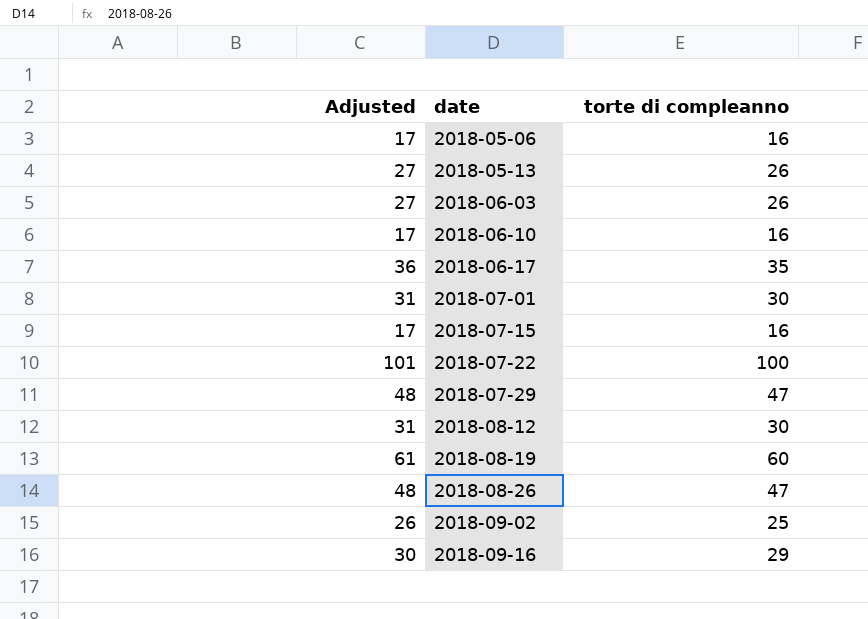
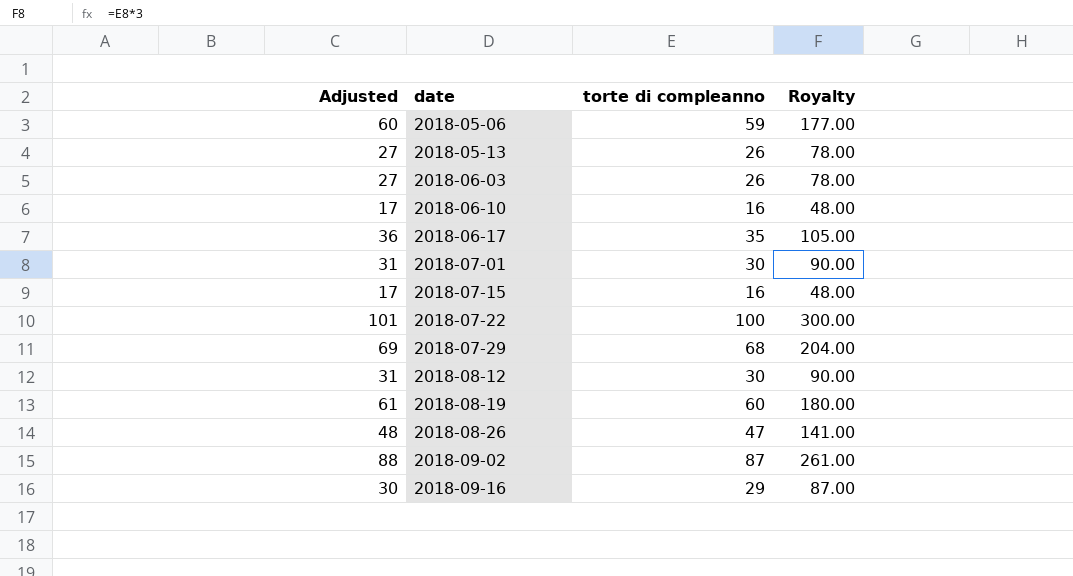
column Royalty | formula: none -> [torte di compleanno] * 3
2018-05-06 | Adjusted: 17 -> 60
2018-05-06 | torte di compleanno: 16 -> 59
2018-07-29 | Adjusted: 48 -> 69
2018-07-29 | torte di compleanno: 47 -> 68
2018-09-02 | Adjusted: 26 -> 88
2018-09-02 | torte di compleanno: 25 -> 87

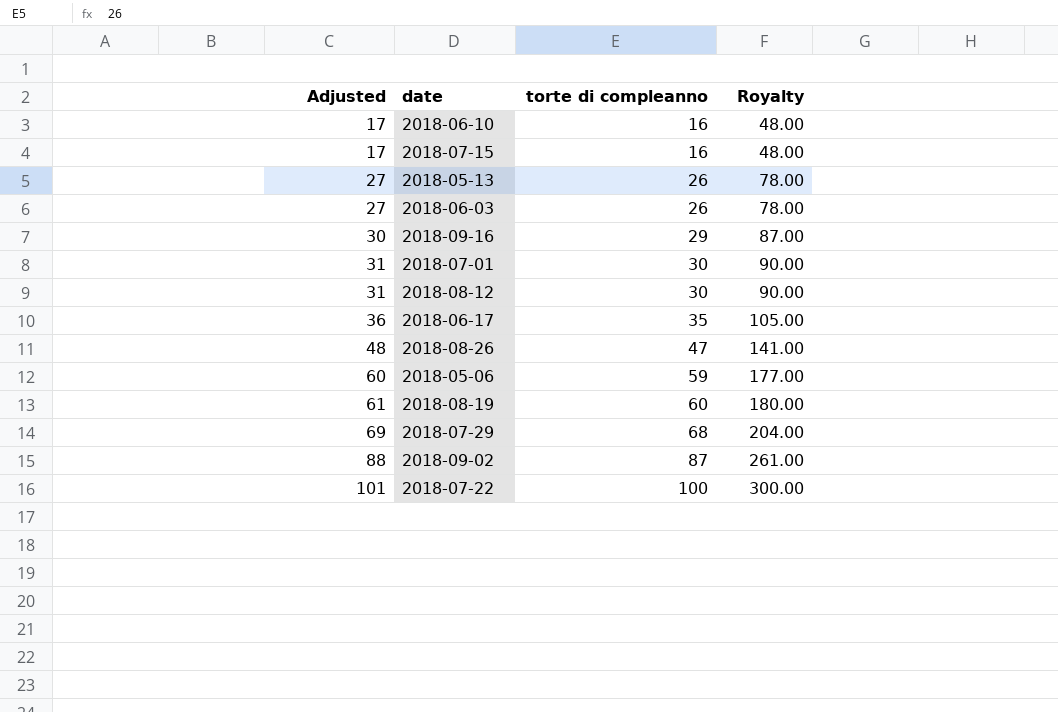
row order: date ascending -> Adjusted ascending

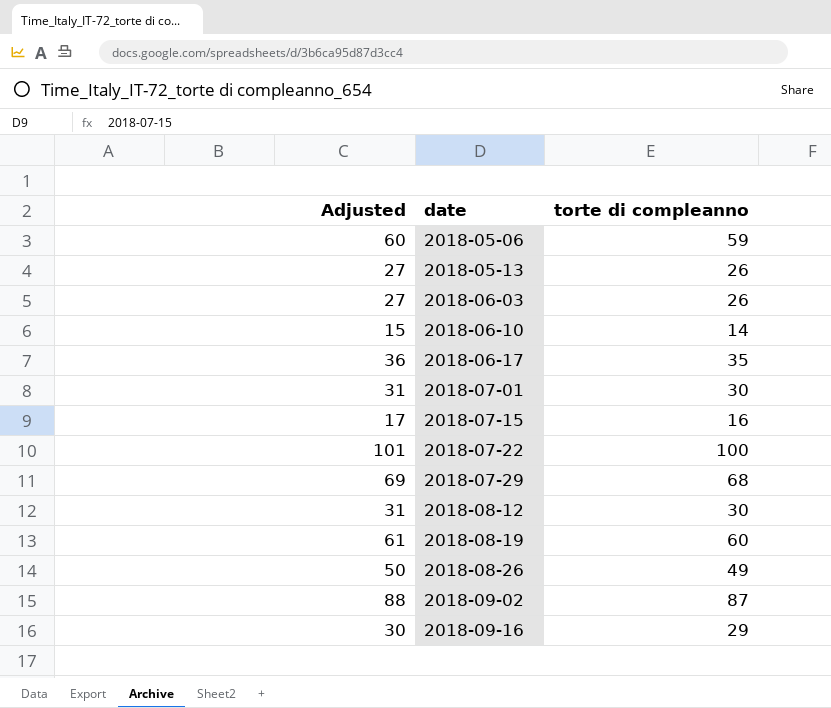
row order: Adjusted ascending -> date ascending
column Royalty | formula: [torte di compleanno] * 3 -> none
2018-06-10 | Adjusted: 17 -> 15
2018-06-10 | torte di compleanno: 16 -> 14
2018-08-26 | Adjusted: 48 -> 50
2018-08-26 | torte di compleanno: 47 -> 49

